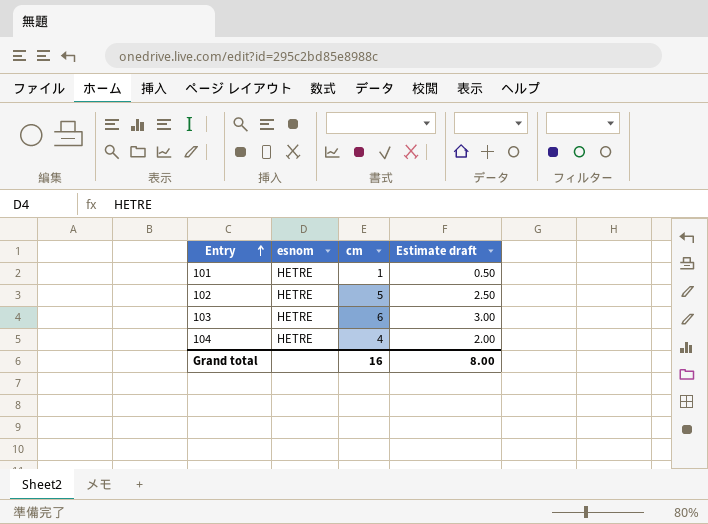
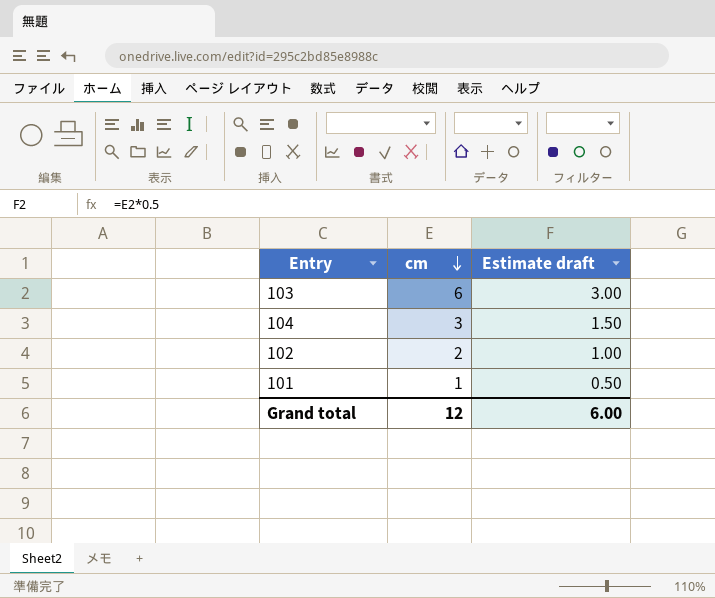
row order: Entry ascending -> cm descending
column esnom | position: 2 -> none
104 | cm: 4 -> 3
104 | Estimate draft: 2.00 -> 1.50
102 | cm: 5 -> 2
102 | Estimate draft: 2.50 -> 1.00
Grand total | cm: 16 -> 12
Grand total | Estimate draft: 8.00 -> 6.00

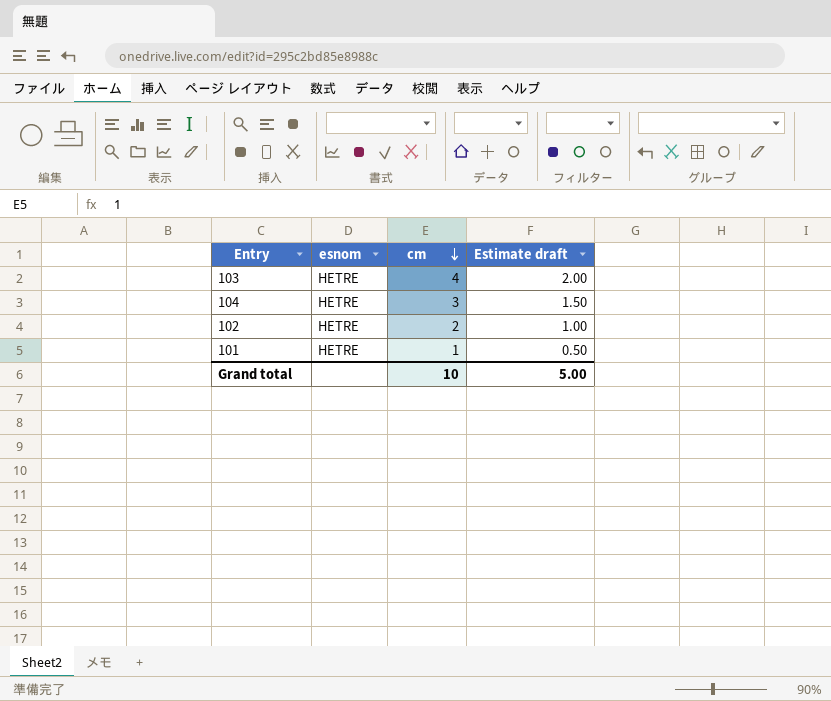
column esnom | position: none -> 2
103 | cm: 6 -> 4
103 | Estimate draft: 3.00 -> 2.00
Grand total | cm: 12 -> 10
Grand total | Estimate draft: 6.00 -> 5.00

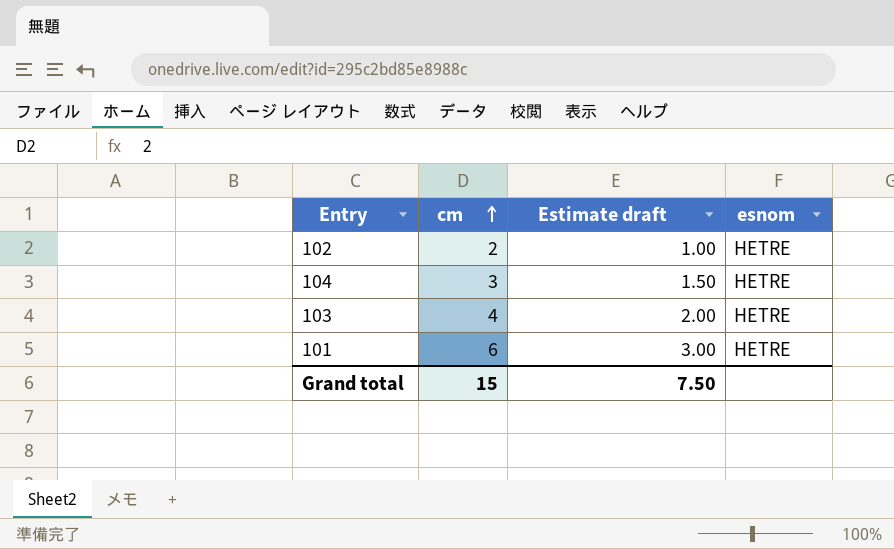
row order: cm descending -> cm ascending
column esnom | position: 2 -> 4
101 | cm: 1 -> 6
101 | Estimate draft: 0.50 -> 3.00
Grand total | cm: 10 -> 15
Grand total | Estimate draft: 5.00 -> 7.50

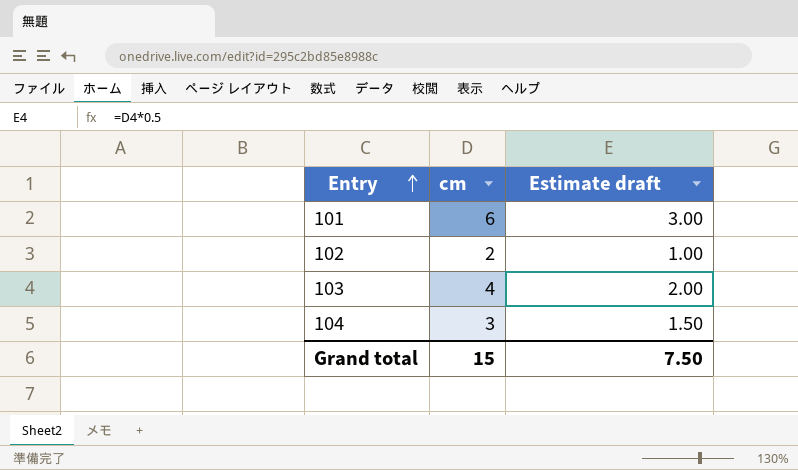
row order: cm ascending -> Entry ascending
column esnom | position: 4 -> none

